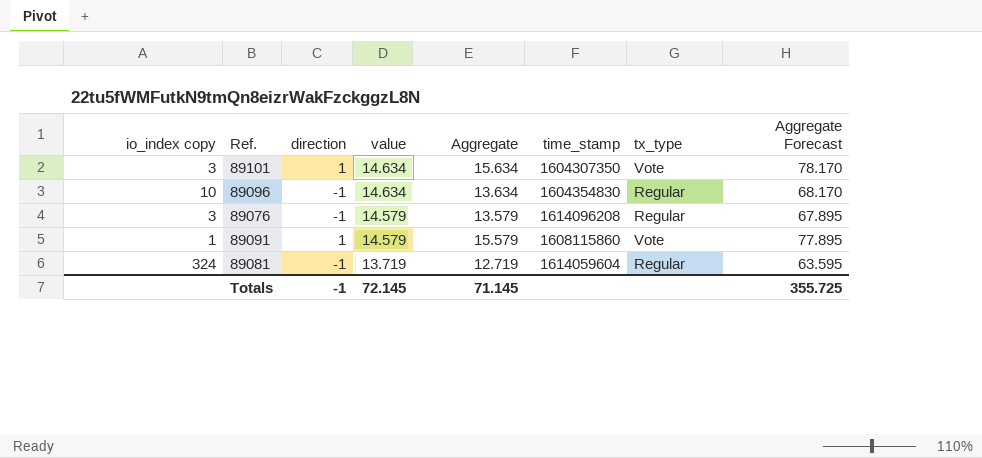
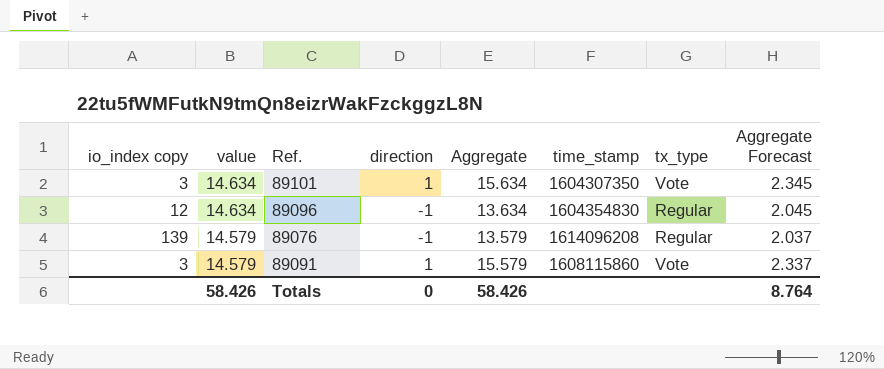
column value | position: 4 -> 2
column Aggregate Forecast | formula: [Aggregate] * 5 -> [Aggregate] * 0.15
row 89081: 324 | -1 | 13.719 | 12.719 | 1614059604 | Regular | 63.595 -> none
89096 | io_index copy: 10 -> 12
89076 | io_index copy: 3 -> 139
89091 | io_index copy: 1 -> 3
Totals | value: 72.145 -> 58.426
Totals | direction: -1 -> 0
Totals | Aggregate: 71.145 -> 58.426
Totals | Aggregate Forecast: 355.725 -> 8.764

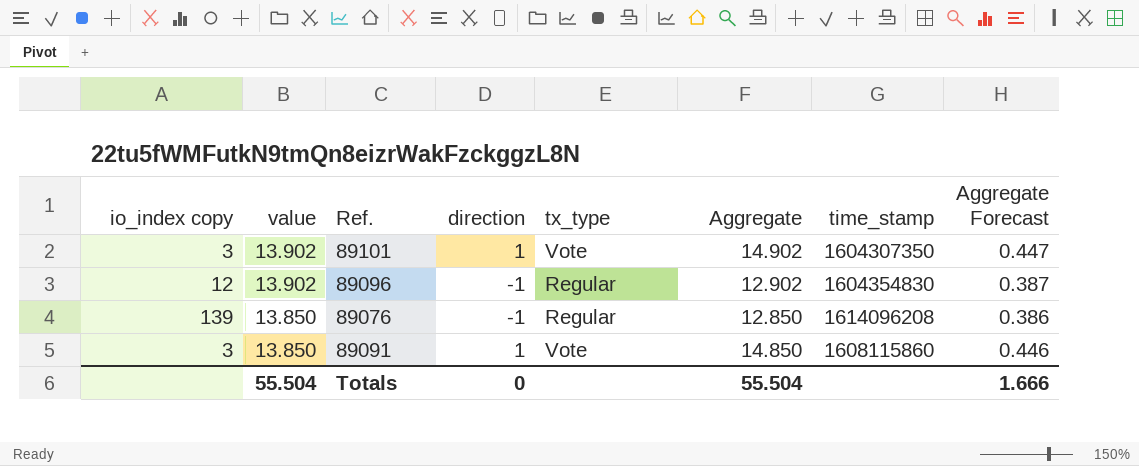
column tx_type | position: 7 -> 5
column Aggregate Forecast | formula: [Aggregate] * 0.15 -> [Aggregate] * 0.03
89101 | value: 14.634 -> 13.902
89101 | Aggregate: 15.634 -> 14.902
89096 | value: 14.634 -> 13.902
89096 | Aggregate: 13.634 -> 12.902
89076 | value: 14.579 -> 13.850
89076 | Aggregate: 13.579 -> 12.850
89091 | value: 14.579 -> 13.850
89091 | Aggregate: 15.579 -> 14.850
Totals | value: 58.426 -> 55.504
Totals | Aggregate: 58.426 -> 55.504
Totals | Aggregate Forecast: 8.764 -> 1.666

